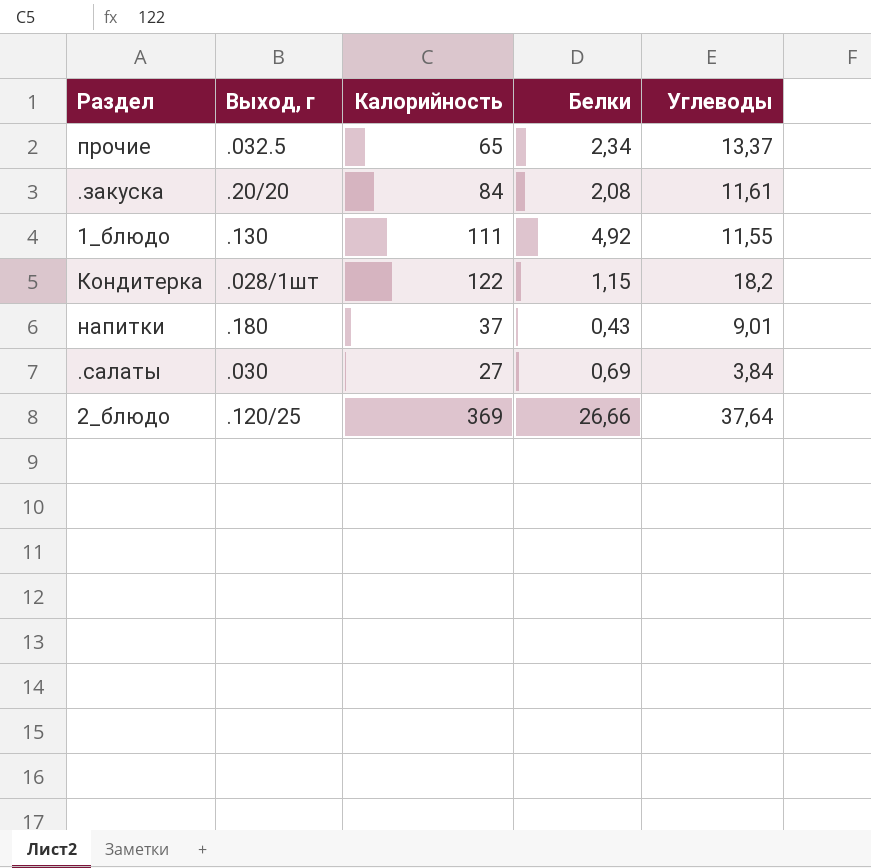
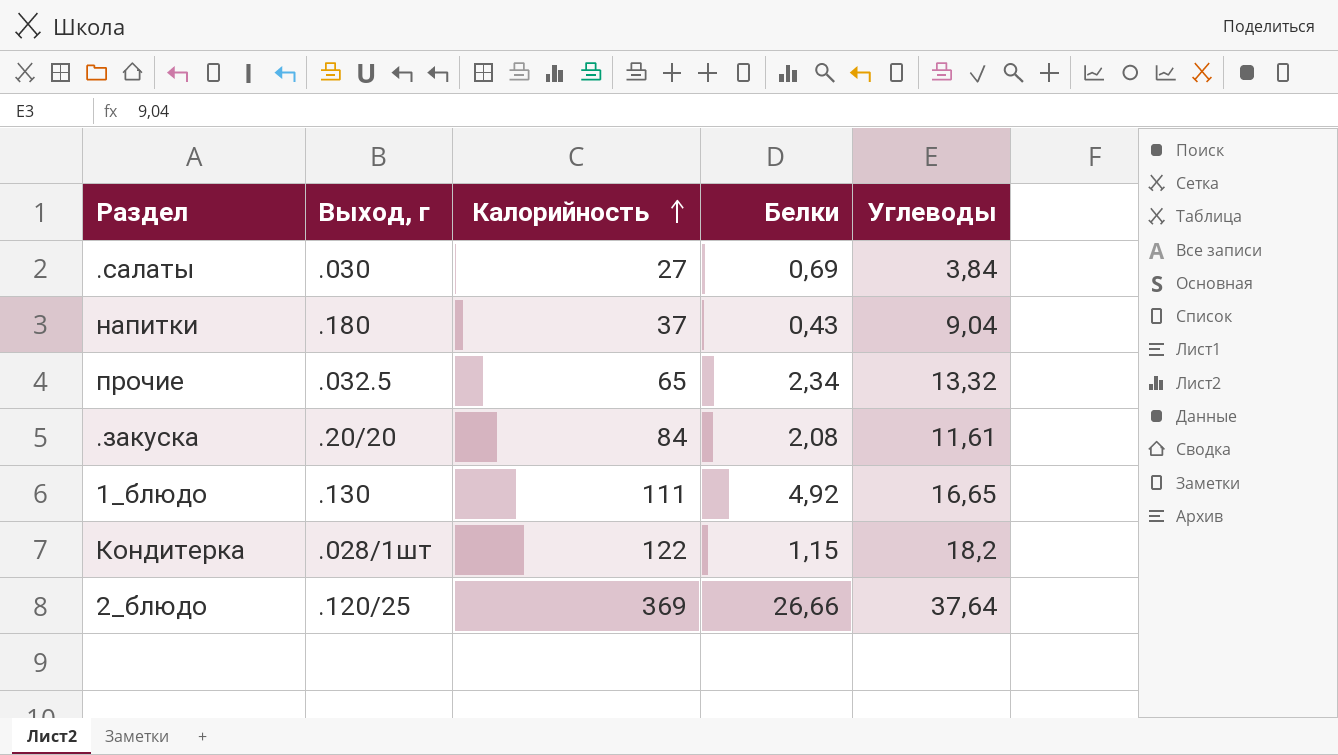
row order: none -> Калорийность ascending
напитки | Углеводы: 9,01 -> 9,04
прочие | Углеводы: 13,37 -> 13,32
1_блюдо | Углеводы: 11,55 -> 16,65

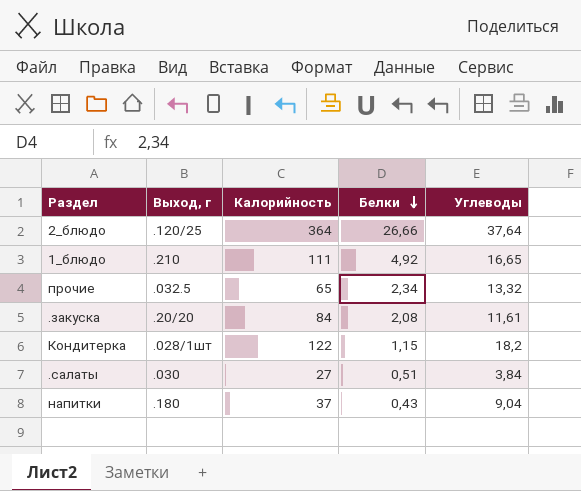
row order: Калорийность ascending -> Белки descending
2_блюдо | Калорийность: 369 -> 364
1_блюдо | Выход, г: .130 -> .210
.салаты | Белки: 0,69 -> 0,51

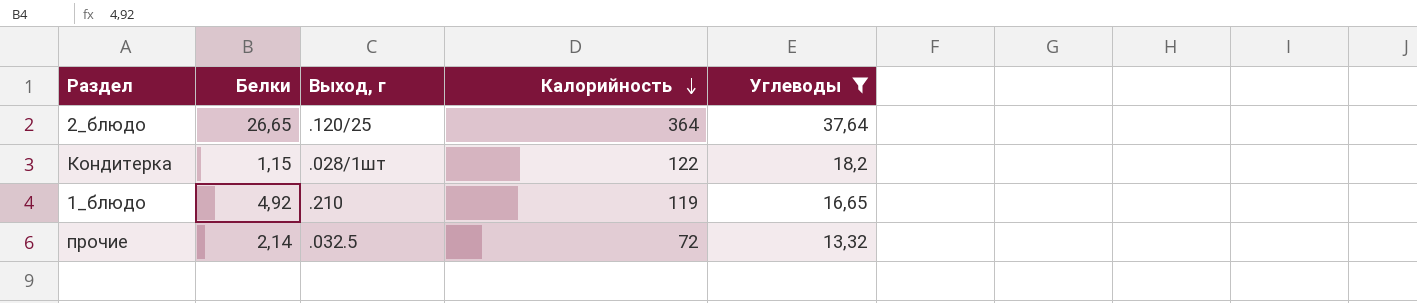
filter: none -> Углеводы >= 13,32
row order: Белки descending -> Калорийность descending
column Белки | position: 4 -> 2
2_блюдо | Белки: 26,66 -> 26,65
1_блюдо | Калорийность: 111 -> 119
прочие | Белки: 2,34 -> 2,14
прочие | Калорийность: 65 -> 72

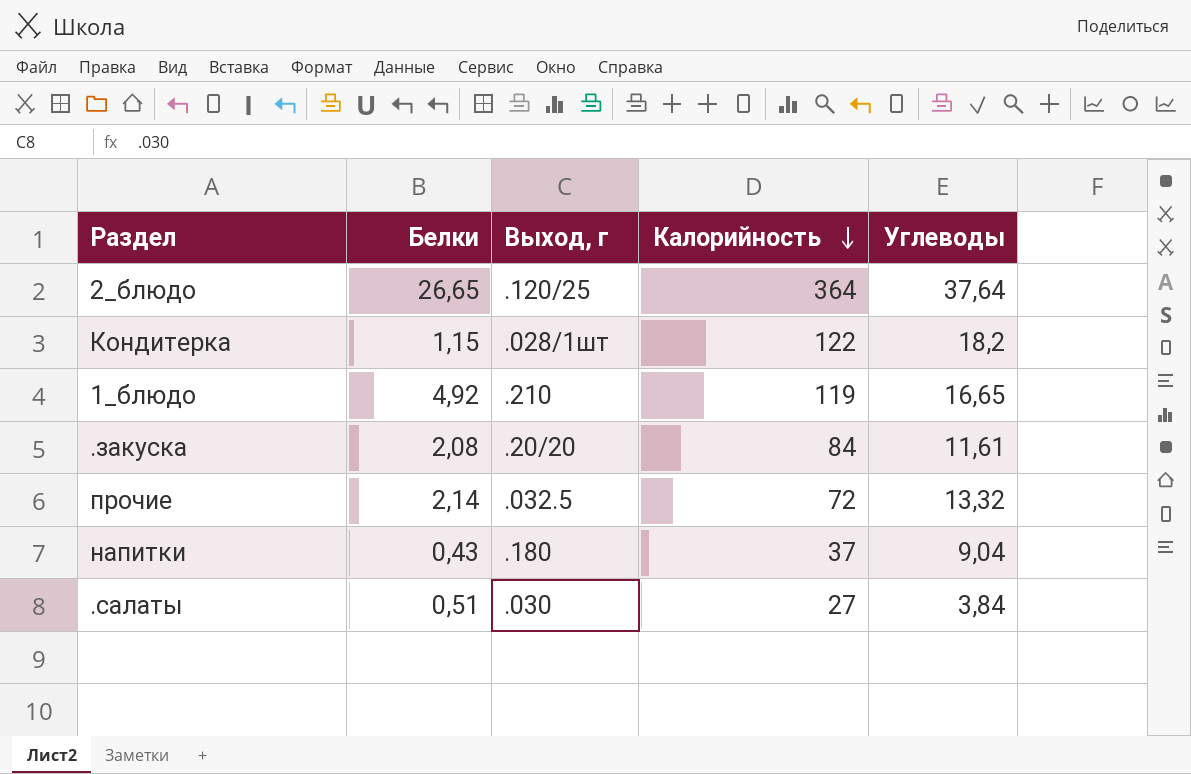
filter: Углеводы >= 13,32 -> none

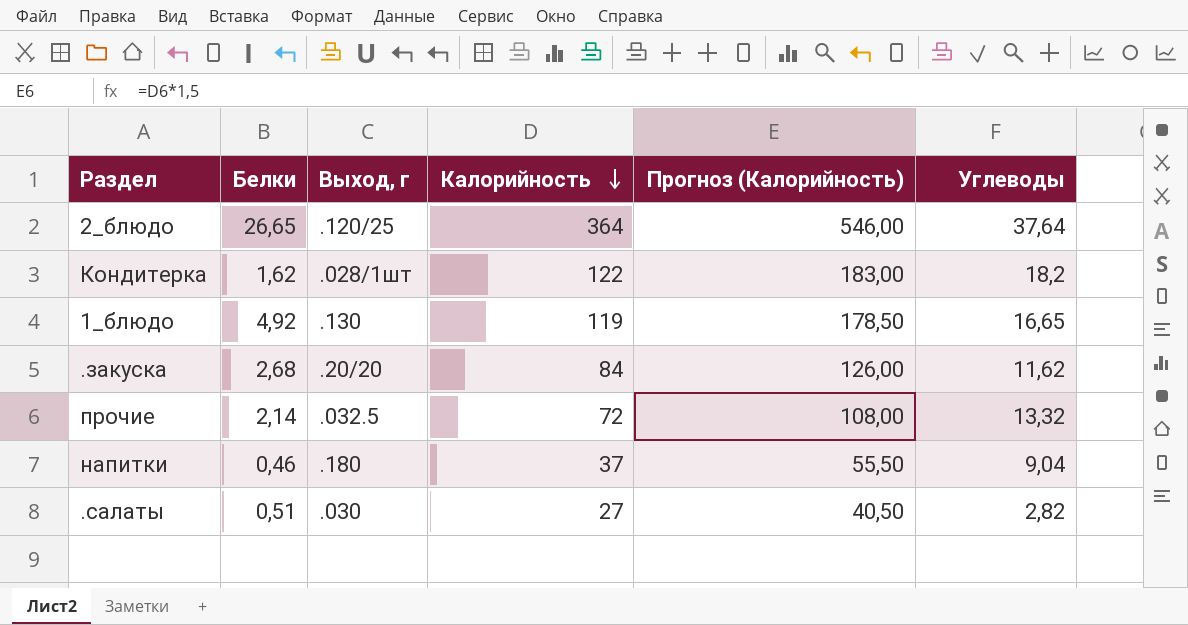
column Прогноз (Калорийность) | formula: none -> [Калорийность] * 1,5
Кондитерка | Белки: 1,15 -> 1,62
1_блюдо | Выход, г: .210 -> .130
.закуска | Белки: 2,08 -> 2,68
.закуска | Углеводы: 11,61 -> 11,62
напитки | Белки: 0,43 -> 0,46
.салаты | Углеводы: 3,84 -> 2,82

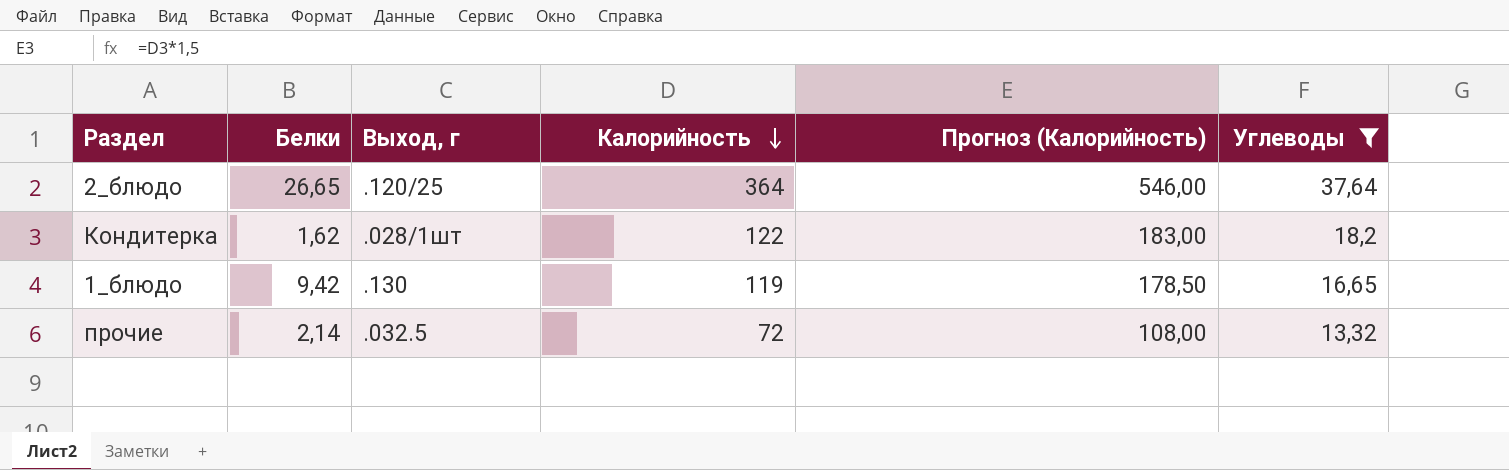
filter: none -> Углеводы >= 13,32
1_блюдо | Белки: 4,92 -> 9,42

